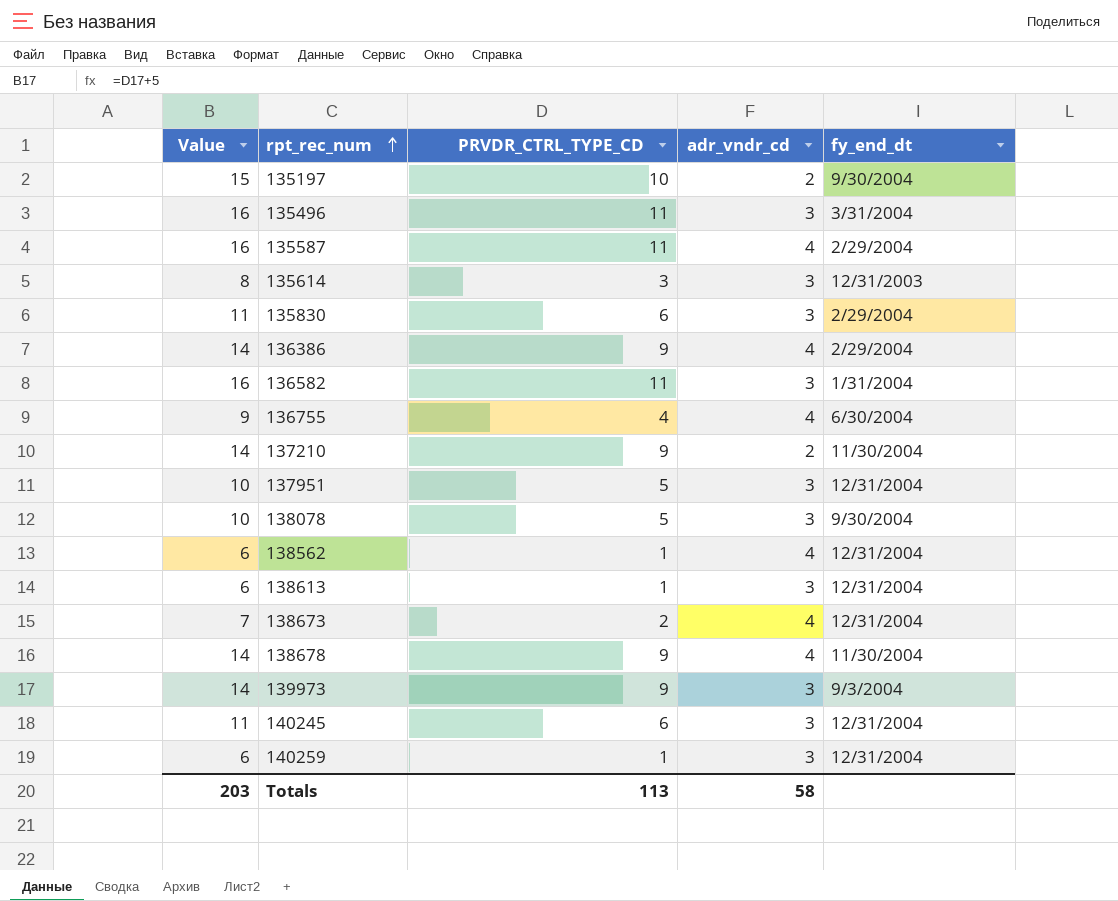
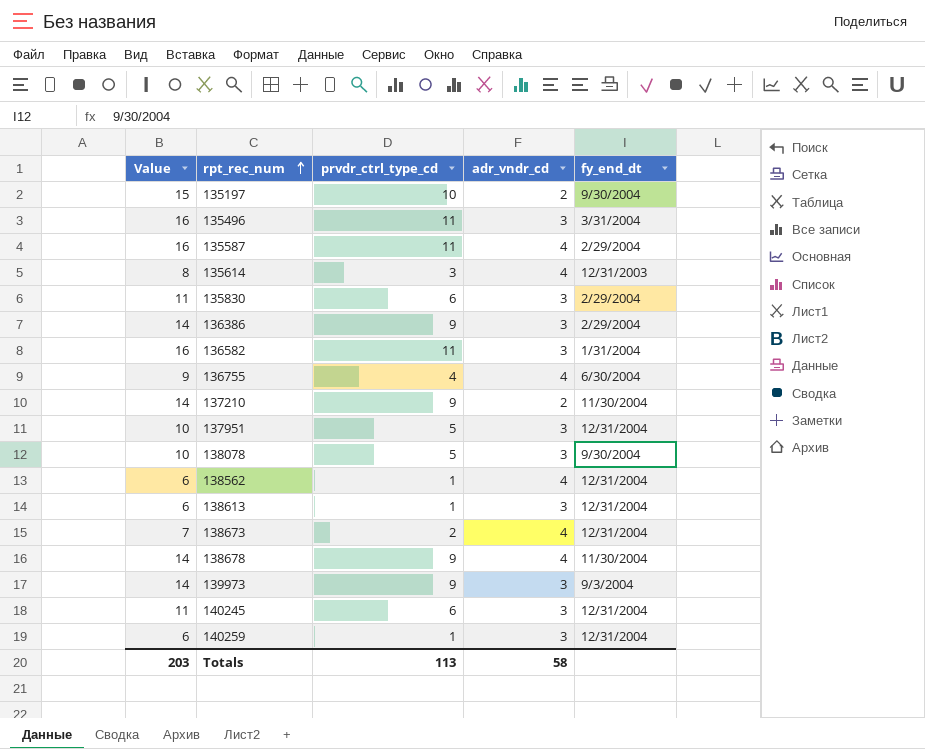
column name: PRVDR_CTRL_TYPE_CD -> prvdr_ctrl_type_cd
135614 | adr_vndr_cd: 3 -> 4
136386 | adr_vndr_cd: 4 -> 3

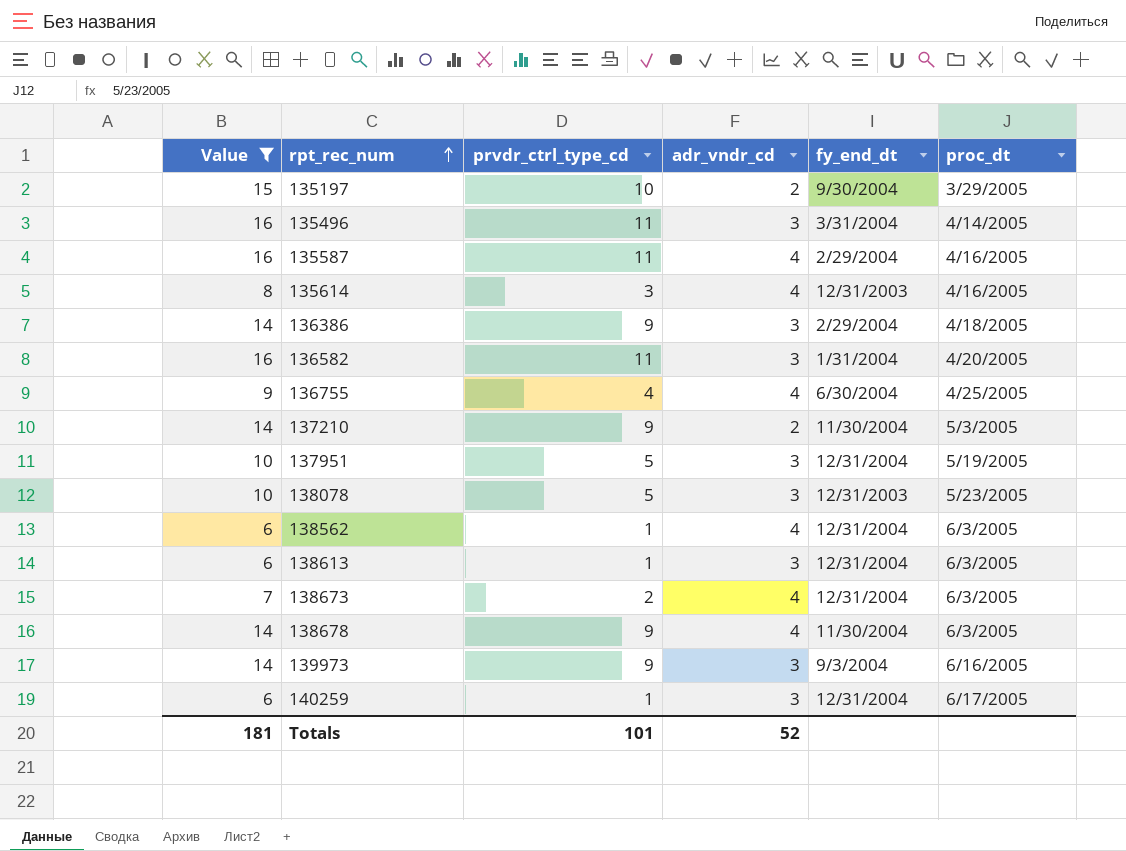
filter: none -> Value != 11
column proc_dt | position: none -> 6
138078 | fy_end_dt: 9/30/2004 -> 12/31/2003
Totals | Value: 203 -> 181
Totals | prvdr_ctrl_type_cd: 113 -> 101
Totals | adr_vndr_cd: 58 -> 52

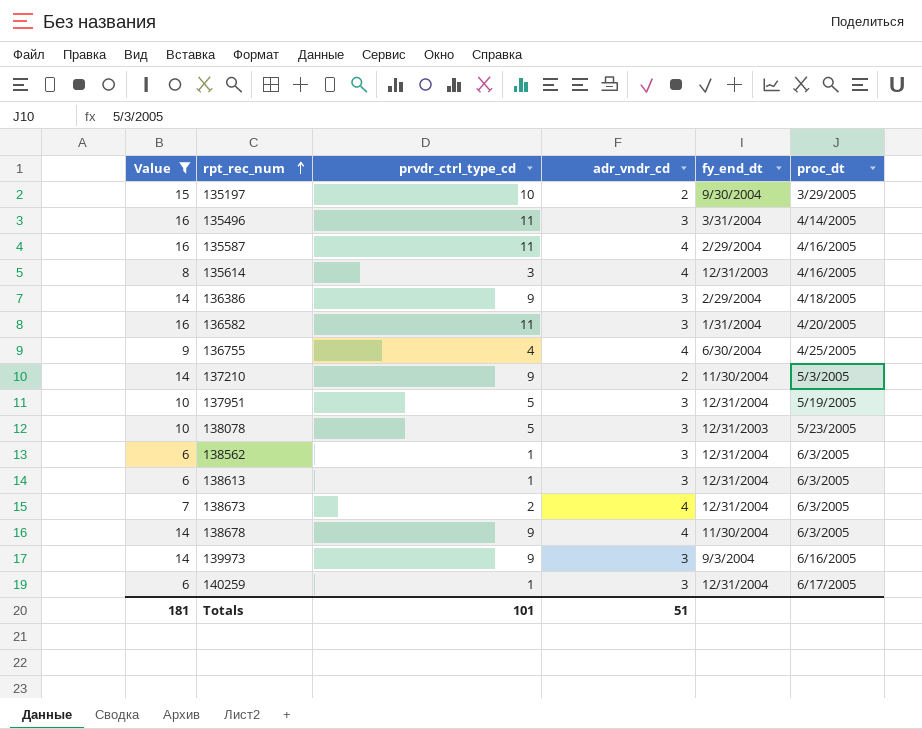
138562 | adr_vndr_cd: 4 -> 3
Totals | adr_vndr_cd: 52 -> 51

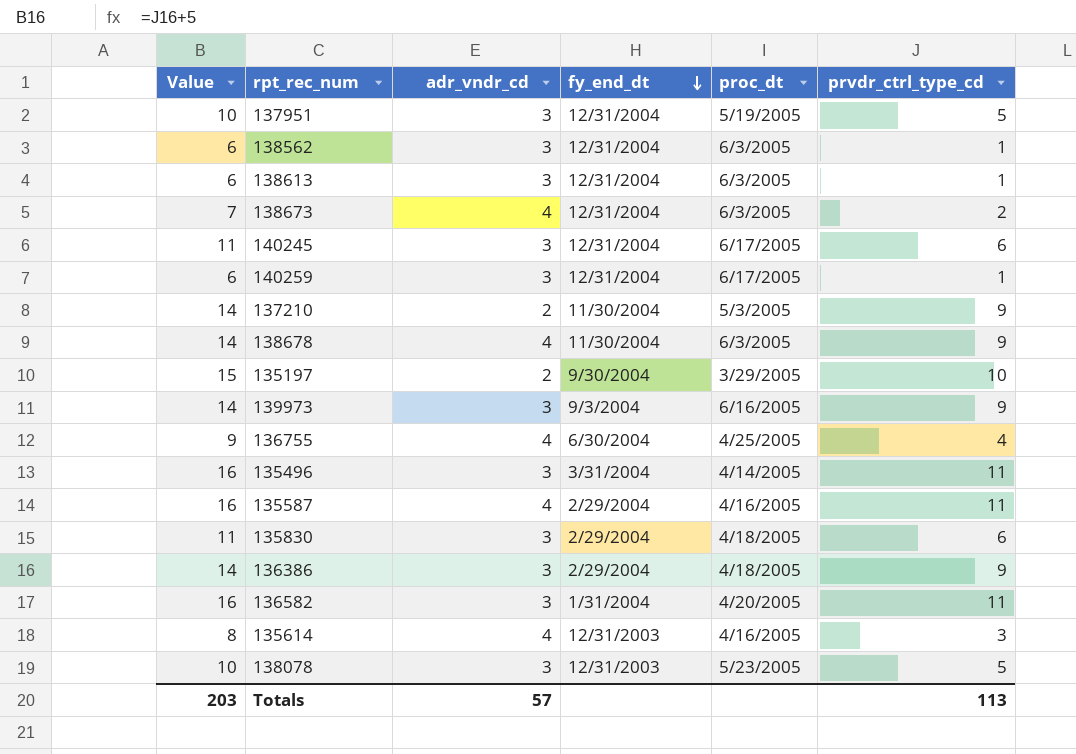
filter: Value != 11 -> none
row order: rpt_rec_num ascending -> fy_end_dt descending
column prvdr_ctrl_type_cd | position: 3 -> 6
Totals | Value: 181 -> 203
Totals | adr_vndr_cd: 51 -> 57
Totals | prvdr_ctrl_type_cd: 101 -> 113

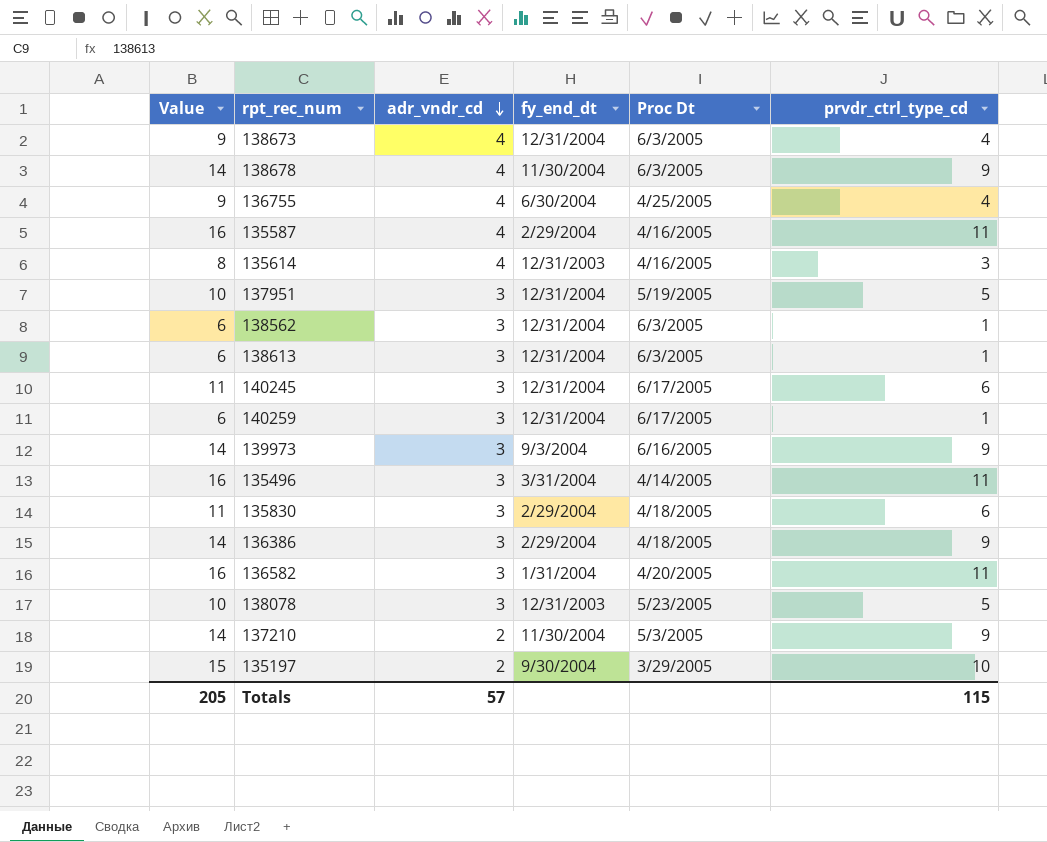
row order: fy_end_dt descending -> adr_vndr_cd descending
column name: proc_dt -> Proc Dt
138673 | Value: 7 -> 9
138673 | prvdr_ctrl_type_cd: 2 -> 4
Totals | Value: 203 -> 205
Totals | prvdr_ctrl_type_cd: 113 -> 115

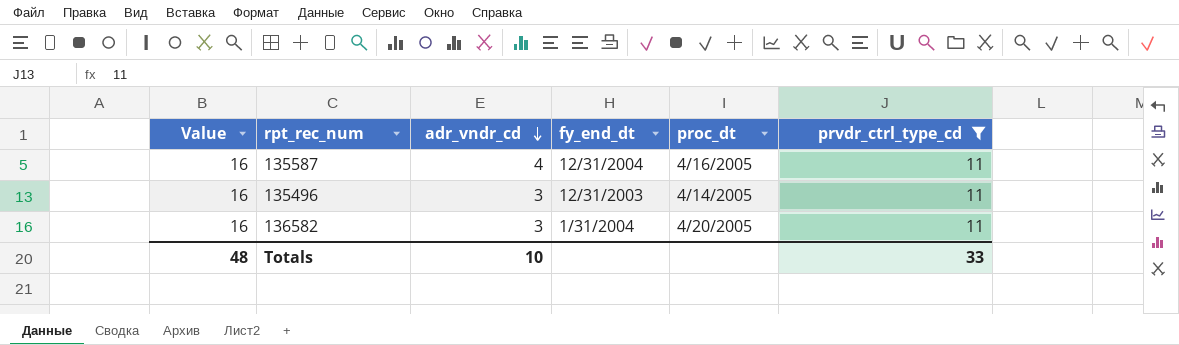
filter: none -> prvdr_ctrl_type_cd = 11
column name: Proc Dt -> proc_dt
135587 | fy_end_dt: 2/29/2004 -> 12/31/2004
135496 | fy_end_dt: 3/31/2004 -> 12/31/2003
Totals | Value: 205 -> 48
Totals | adr_vndr_cd: 57 -> 10
Totals | prvdr_ctrl_type_cd: 115 -> 33

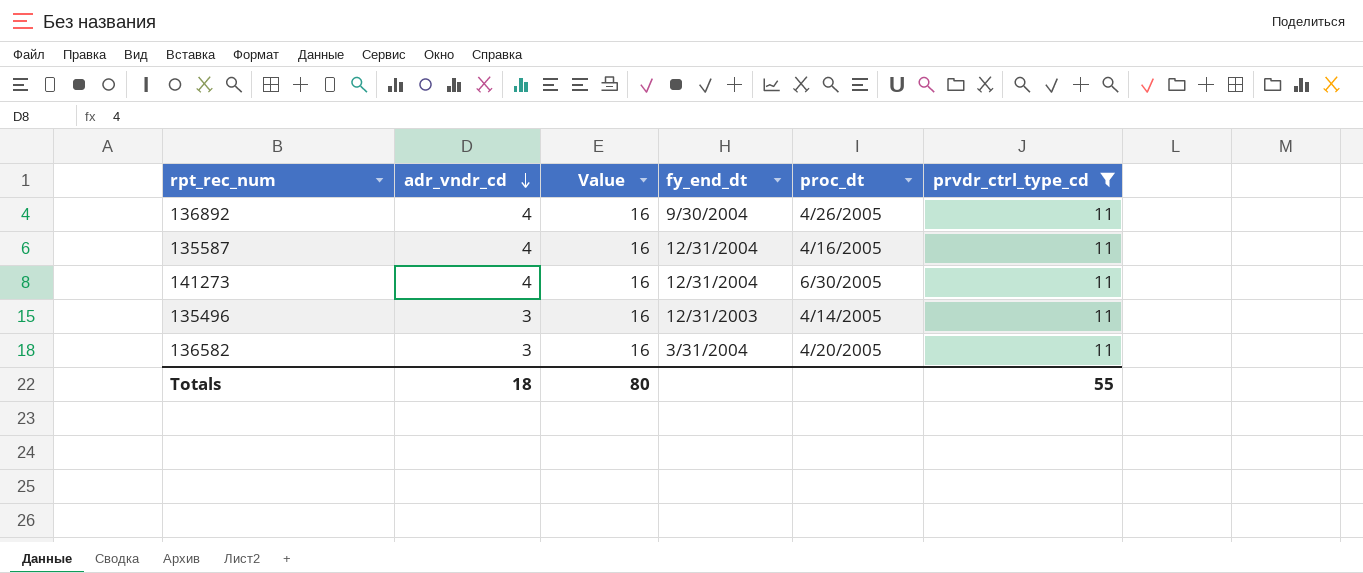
column Value | position: 1 -> 3
row 136892: none -> 4 | 16 | 9/30/2004 | 4/26/2005 | 11
row 141273: none -> 4 | 16 | 12/31/2004 | 6/30/2005 | 11
136582 | fy_end_dt: 1/31/2004 -> 3/31/2004
Totals | adr_vndr_cd: 10 -> 18
Totals | Value: 48 -> 80
Totals | prvdr_ctrl_type_cd: 33 -> 55

